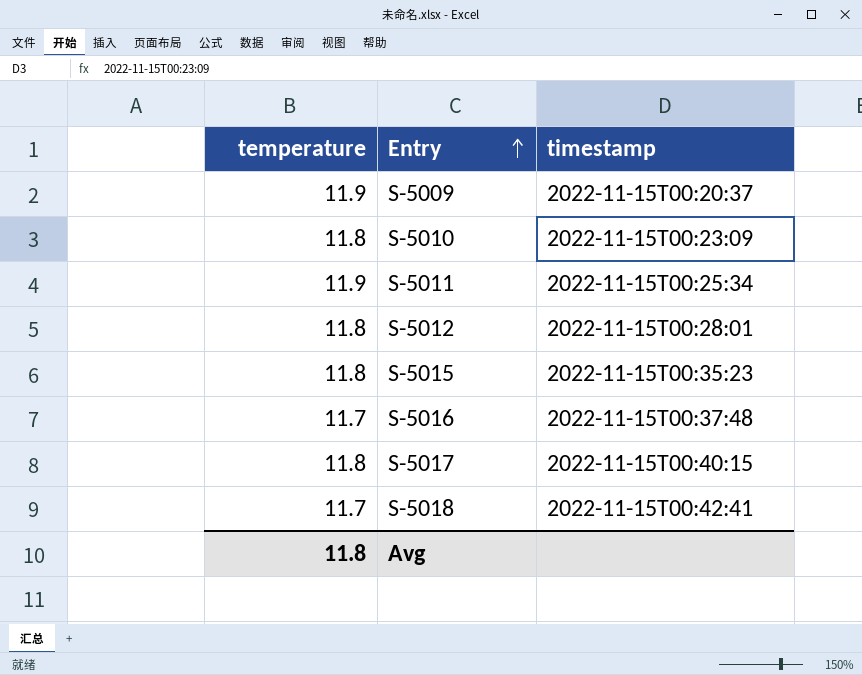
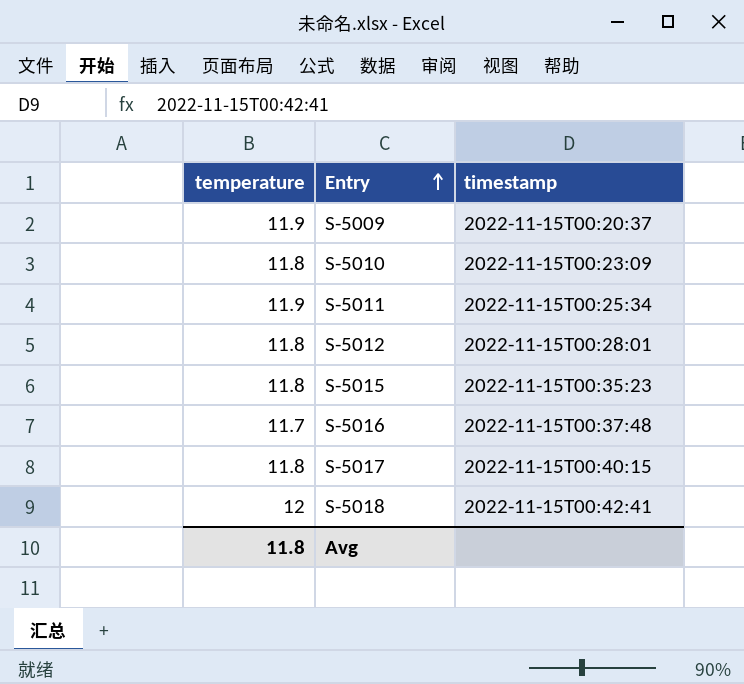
S-5018 | temperature: 11.7 -> 12

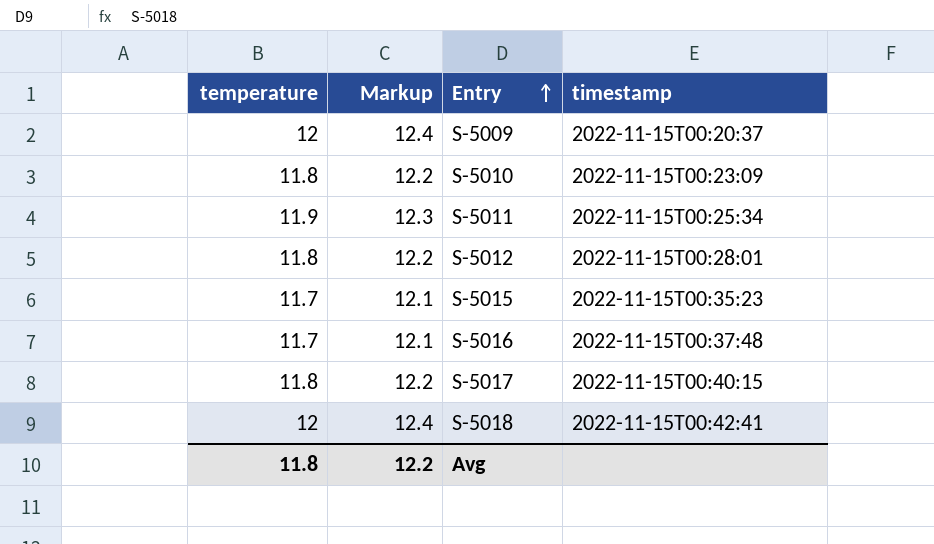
column Markup | formula: none -> [temperature] * 1.03
S-5009 | temperature: 11.9 -> 12
S-5015 | temperature: 11.8 -> 11.7

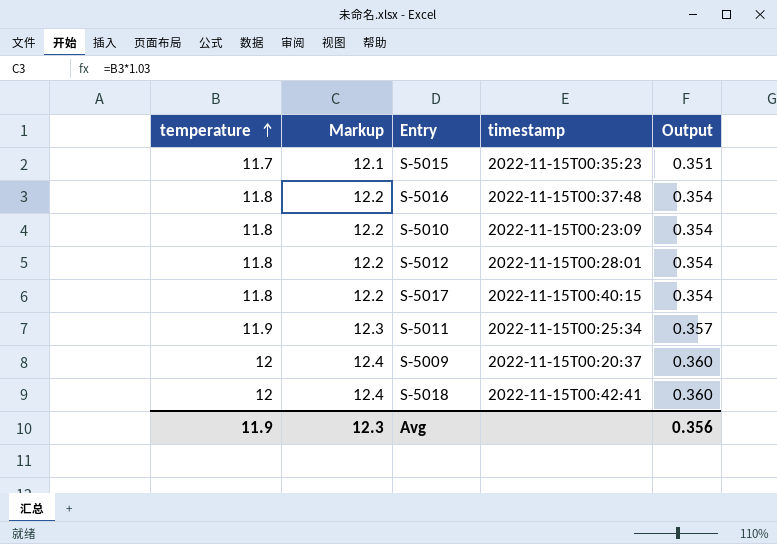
row order: Entry ascending -> temperature ascending
column Output | formula: none -> [temperature] * 0.03
S-5016 | temperature: 11.7 -> 11.8
S-5016 | Markup: 12.1 -> 12.2
Avg | temperature: 11.8 -> 11.9
Avg | Markup: 12.2 -> 12.3

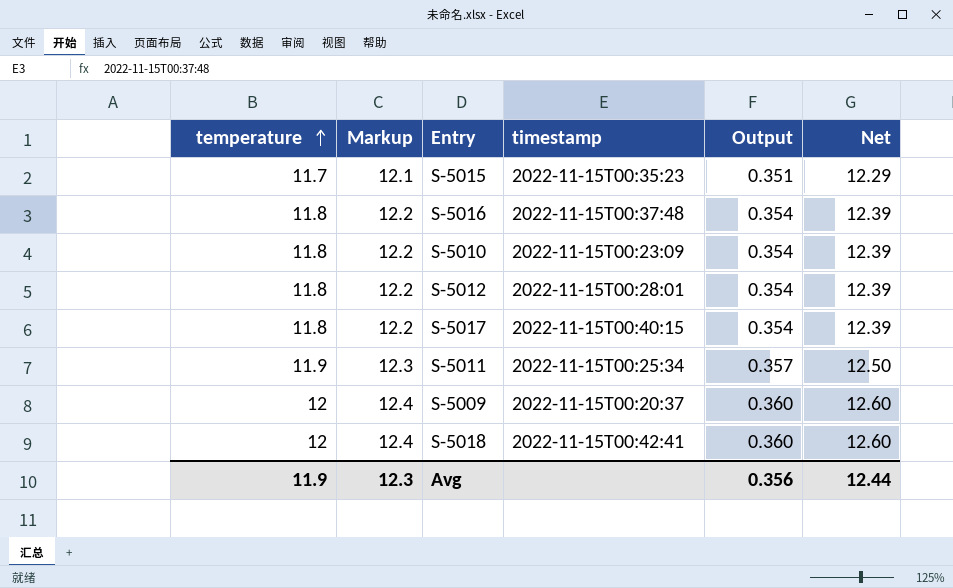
column Net | formula: none -> [temperature] * 1.05

